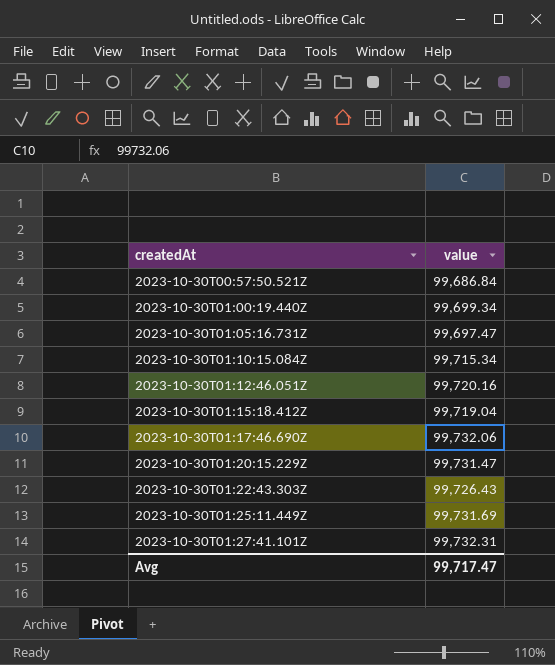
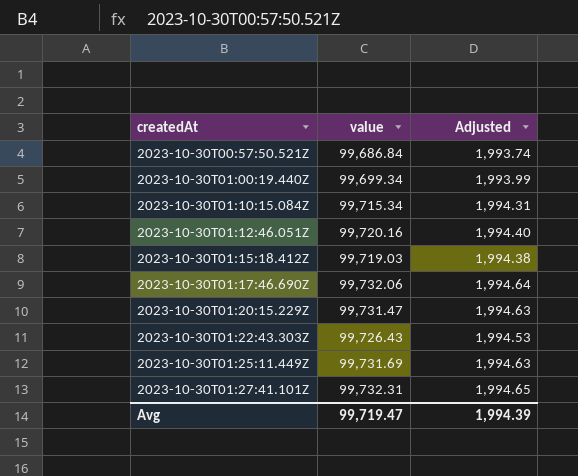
column Adjusted | formula: none -> [value] * 0.02
row 2023-10-30T01:05:16.731Z: 99,697.47 -> none
2023-10-30T01:15:18.412Z | value: 99,719.04 -> 99,719.03
Avg | value: 99,717.47 -> 99,719.47

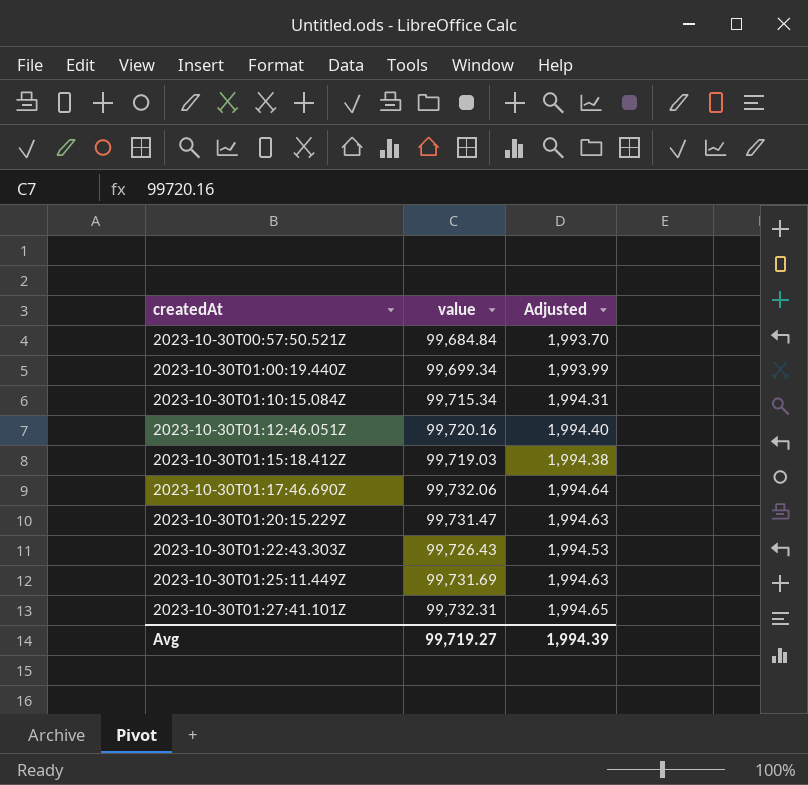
2023-10-30T00:57:50.521Z | value: 99,686.84 -> 99,684.84
2023-10-30T00:57:50.521Z | Adjusted: 1,993.74 -> 1,993.70
Avg | value: 99,719.47 -> 99,719.27

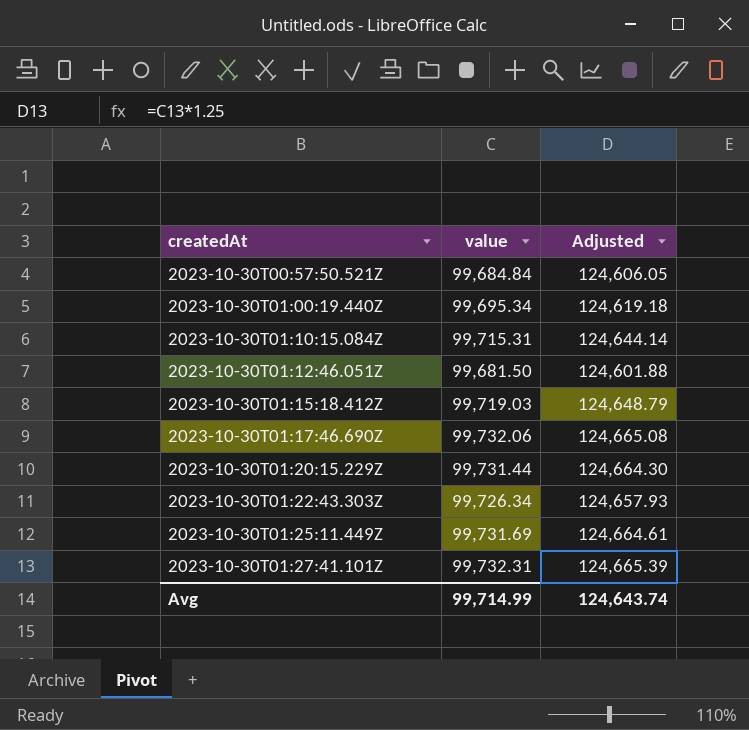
column Adjusted | formula: [value] * 0.02 -> [value] * 1.25
2023-10-30T01:00:19.440Z | value: 99,699.34 -> 99,695.34
2023-10-30T01:10:15.084Z | value: 99,715.34 -> 99,715.31
2023-10-30T01:12:46.051Z | value: 99,720.16 -> 99,681.50
2023-10-30T01:20:15.229Z | value: 99,731.47 -> 99,731.44
2023-10-30T01:22:43.303Z | value: 99,726.43 -> 99,726.34
Avg | value: 99,719.27 -> 99,714.99
Avg | Adjusted: 1,994.39 -> 124,643.74

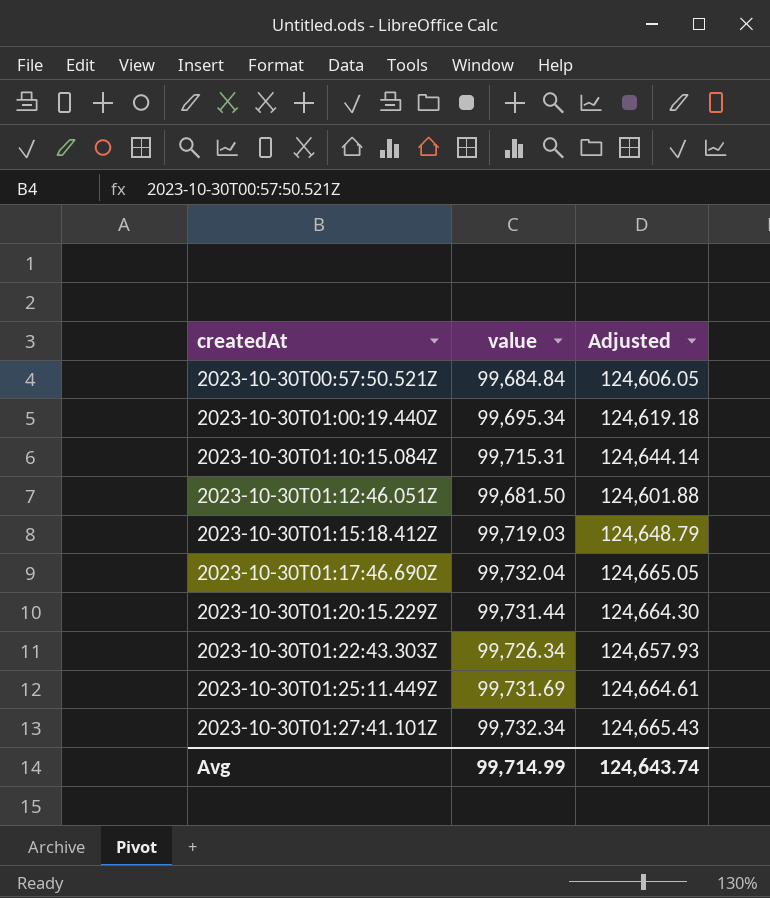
2023-10-30T01:17:46.690Z | value: 99,732.06 -> 99,732.04
2023-10-30T01:17:46.690Z | Adjusted: 124,665.08 -> 124,665.05
2023-10-30T01:27:41.101Z | value: 99,732.31 -> 99,732.34
2023-10-30T01:27:41.101Z | Adjusted: 124,665.39 -> 124,665.43

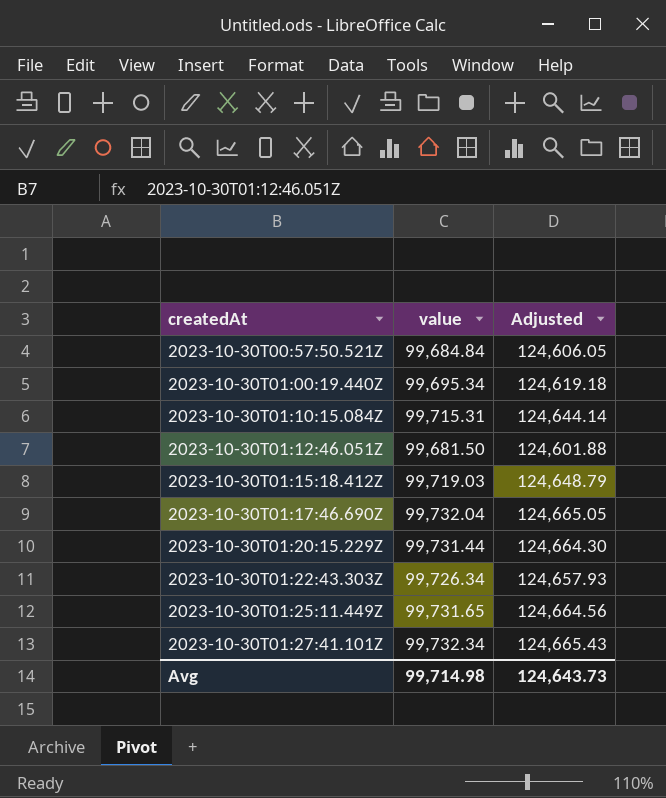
2023-10-30T01:25:11.449Z | value: 99,731.69 -> 99,731.65
2023-10-30T01:25:11.449Z | Adjusted: 124,664.61 -> 124,664.56
Avg | value: 99,714.99 -> 99,714.98
Avg | Adjusted: 124,643.74 -> 124,643.73

